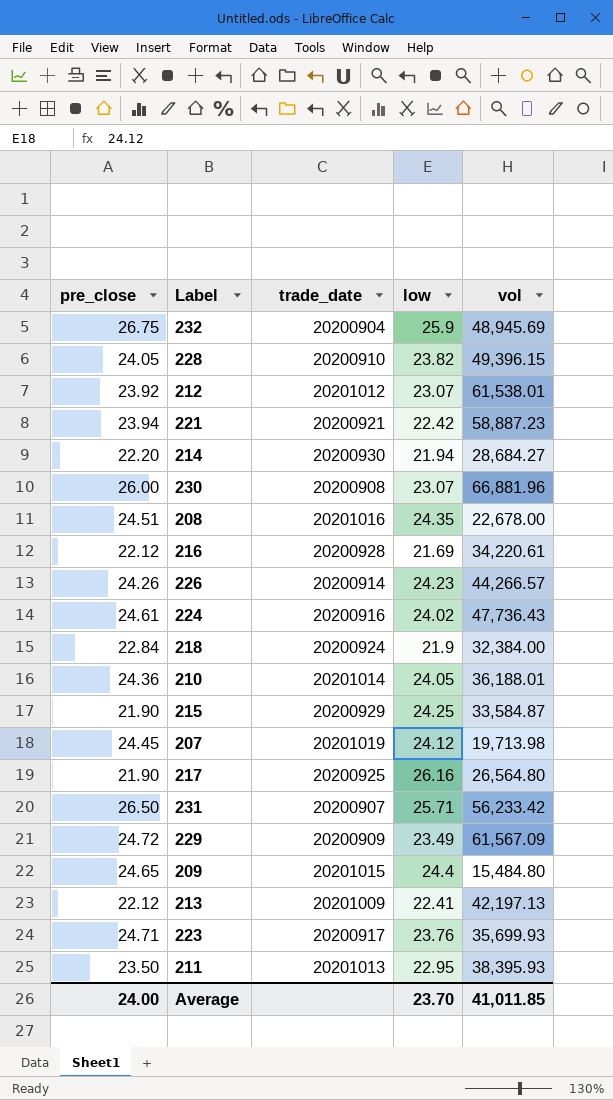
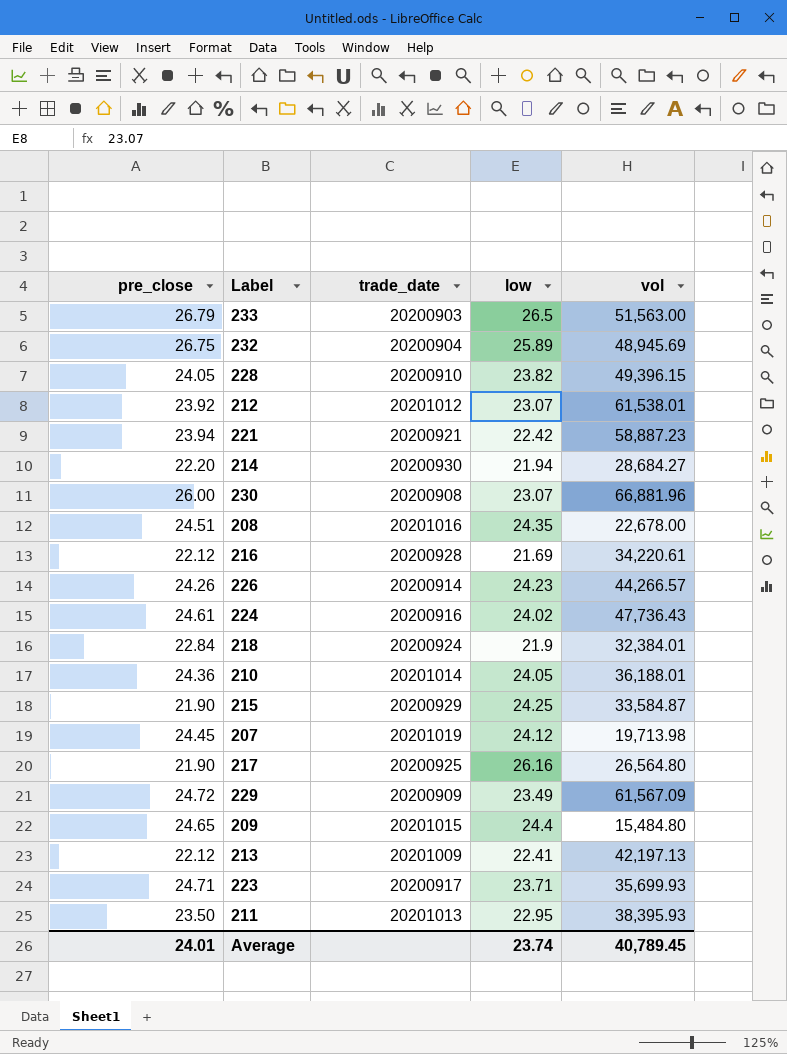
row 231: 26.50 | 20200907 | 25.71 | 56,233.42 -> none
row 233: none -> 26.79 | 20200903 | 26.5 | 51,563.00
232 | low: 25.9 -> 25.89
218 | vol: 32,384.00 -> 32,384.01
223 | low: 23.76 -> 23.71
Average | pre_close: 24.00 -> 24.01
Average | low: 23.70 -> 23.74
Average | vol: 41,011.85 -> 40,789.45

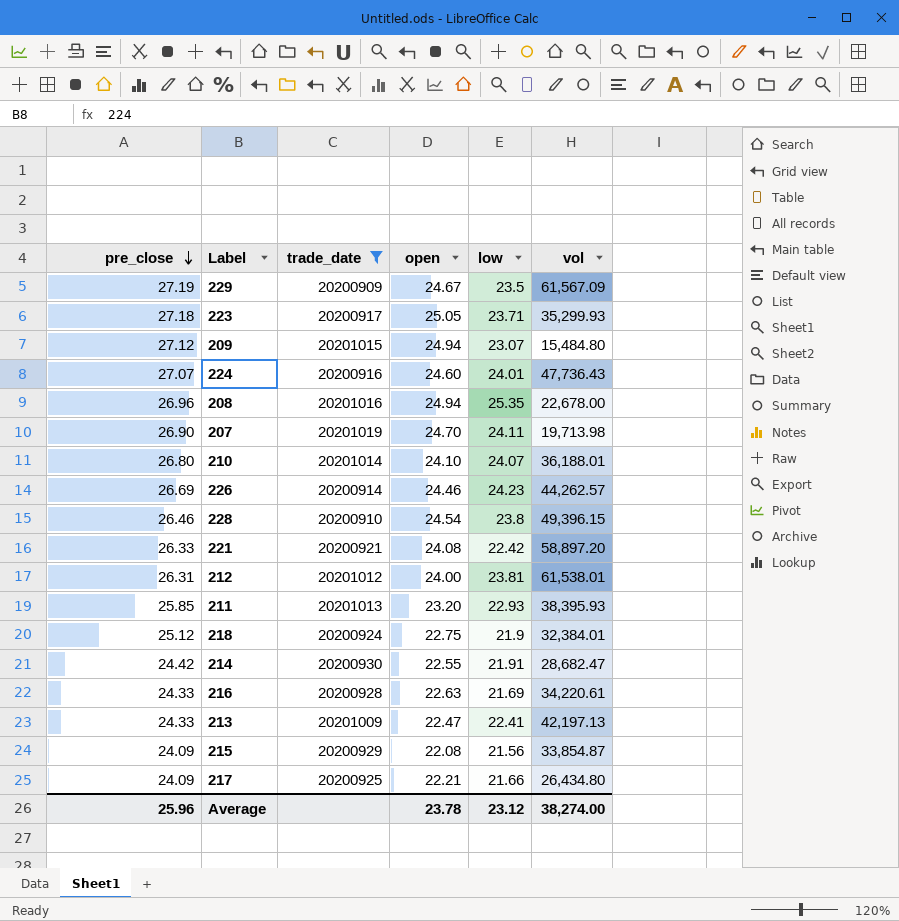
filter: none -> trade_date >= 20200909
row order: none -> pre_close descending
column open | position: none -> 4
229 | pre_close: 24.72 -> 27.19
229 | low: 23.49 -> 23.5
223 | pre_close: 24.71 -> 27.18
223 | vol: 35,699.93 -> 35,299.93
209 | pre_close: 24.65 -> 27.12
209 | low: 24.4 -> 23.07
224 | pre_close: 24.61 -> 27.07
224 | low: 24.02 -> 24.01
208 | pre_close: 24.51 -> 26.96
208 | low: 24.35 -> 25.35
207 | pre_close: 24.45 -> 26.90
207 | low: 24.12 -> 24.11
210 | pre_close: 24.36 -> 26.80
210 | low: 24.05 -> 24.07
226 | pre_close: 24.26 -> 26.69
226 | vol: 44,266.57 -> 44,262.57
228 | pre_close: 24.05 -> 26.46
228 | low: 23.82 -> 23.8
221 | pre_close: 23.94 -> 26.33
221 | vol: 58,887.23 -> 58,897.20
212 | pre_close: 23.92 -> 26.31
212 | low: 23.07 -> 23.81
211 | pre_close: 23.50 -> 25.85
211 | low: 22.95 -> 22.93
218 | pre_close: 22.84 -> 25.12
214 | pre_close: 22.20 -> 24.42
214 | low: 21.94 -> 21.91
214 | vol: 28,684.27 -> 28,682.47
216 | pre_close: 22.12 -> 24.33
213 | pre_close: 22.12 -> 24.33
215 | pre_close: 21.90 -> 24.09
215 | low: 24.25 -> 21.56
215 | vol: 33,584.87 -> 33,854.87
217 | pre_close: 21.90 -> 24.09
217 | low: 26.16 -> 21.66
217 | vol: 26,564.80 -> 26,434.80
Average | pre_close: 24.01 -> 25.96
Average | low: 23.74 -> 23.12
Average | vol: 40,789.45 -> 38,274.00

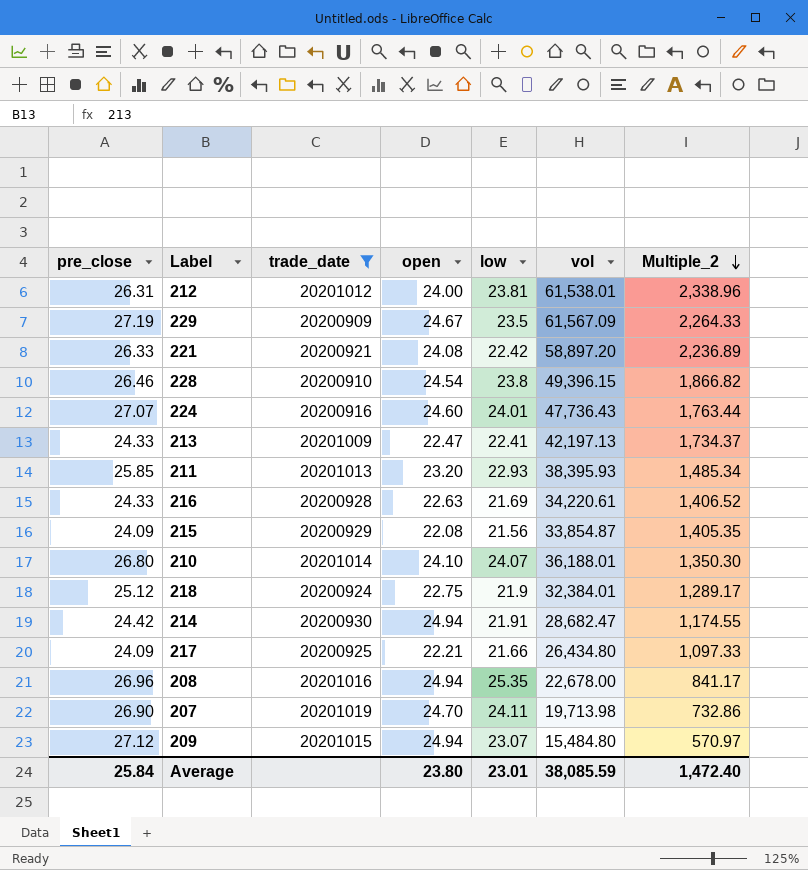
row order: pre_close descending -> Multiple_2 descending
column Multiple_2 | formula: none -> [vol] / [pre_close]
row 223: 27.18 | 20200917 | 25.05 | 23.71 | 35,299.93 -> none
row 226: 26.69 | 20200914 | 24.46 | 24.23 | 44,262.57 -> none
214 | open: 22.55 -> 24.94
Average | pre_close: 25.96 -> 25.84
Average | open: 23.78 -> 23.80
Average | low: 23.12 -> 23.01
Average | vol: 38,274.00 -> 38,085.59

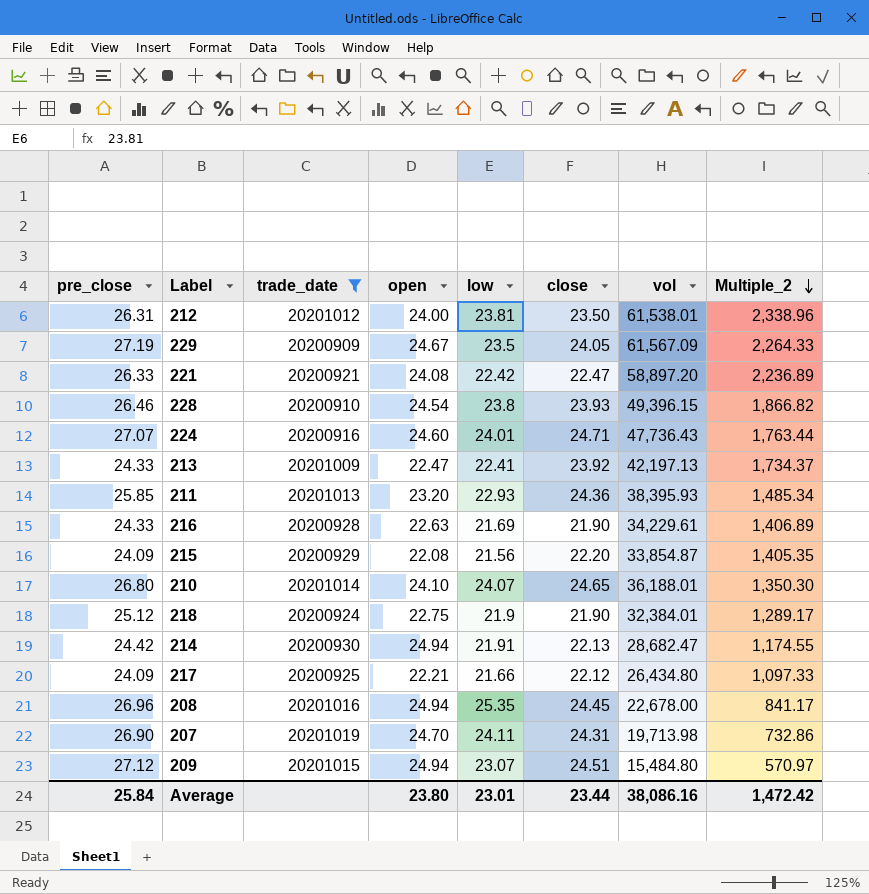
column close | position: none -> 6
216 | vol: 34,220.61 -> 34,229.61
216 | Multiple_2: 1,406.52 -> 1,406.89
Average | vol: 38,085.59 -> 38,086.16
Average | Multiple_2: 1,472.40 -> 1,472.42

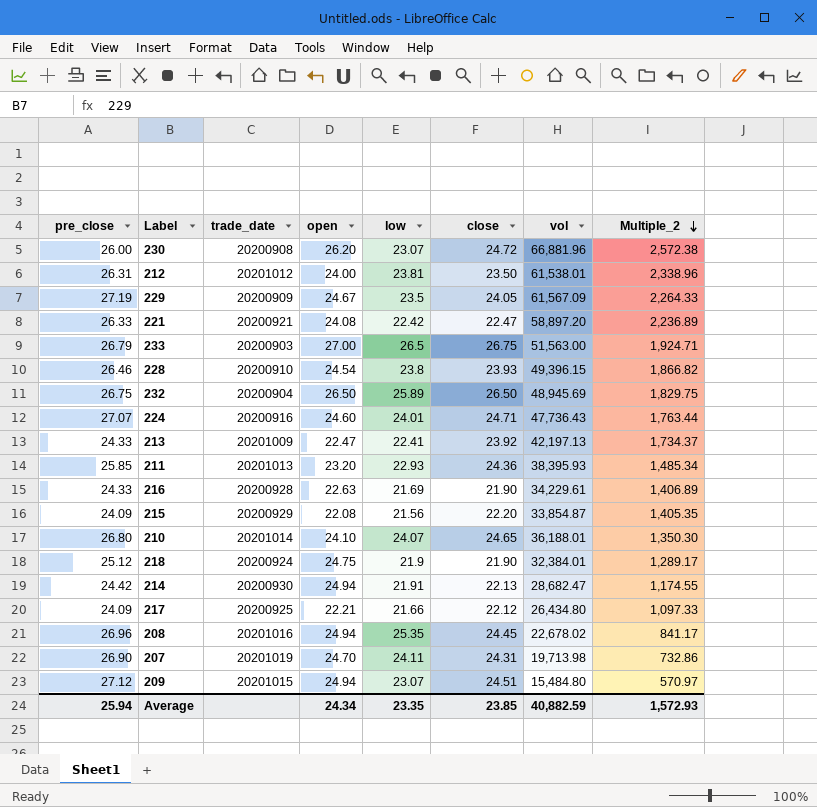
filter: trade_date >= 20200909 -> none
218 | open: 22.75 -> 24.75
208 | vol: 22,678.00 -> 22,678.02
Average | pre_close: 25.84 -> 25.94
Average | open: 23.80 -> 24.34
Average | low: 23.01 -> 23.35
Average | close: 23.44 -> 23.85
Average | vol: 38,086.16 -> 40,882.59
Average | Multiple_2: 1,472.42 -> 1,572.93

